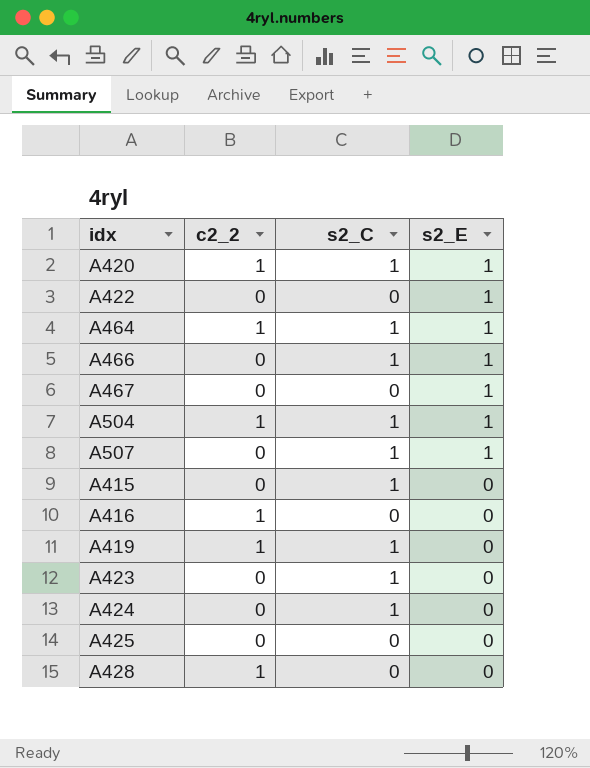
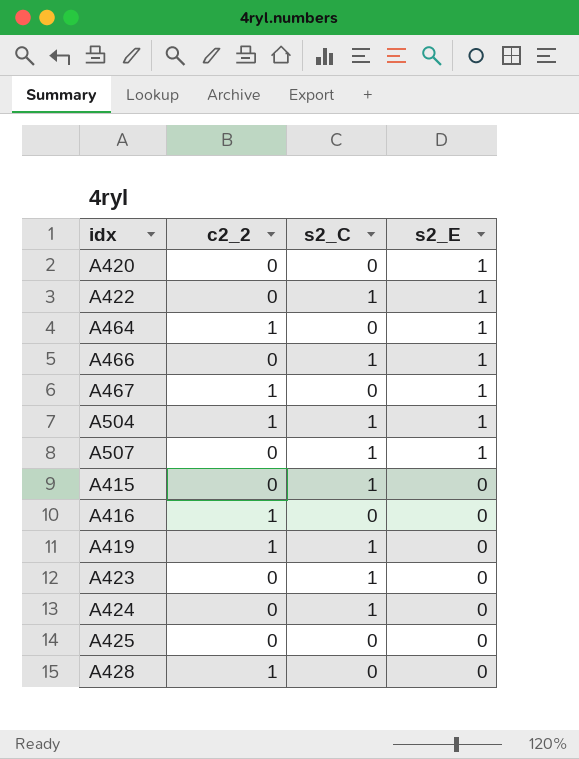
A420 | c2_2: 1 -> 0
A420 | s2_C: 1 -> 0
A422 | s2_C: 0 -> 1
A464 | s2_C: 1 -> 0
A467 | c2_2: 0 -> 1

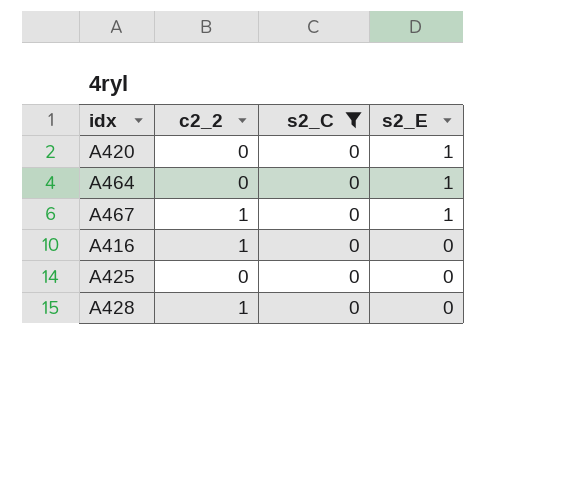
filter: none -> s2_C = 0
A464 | c2_2: 1 -> 0

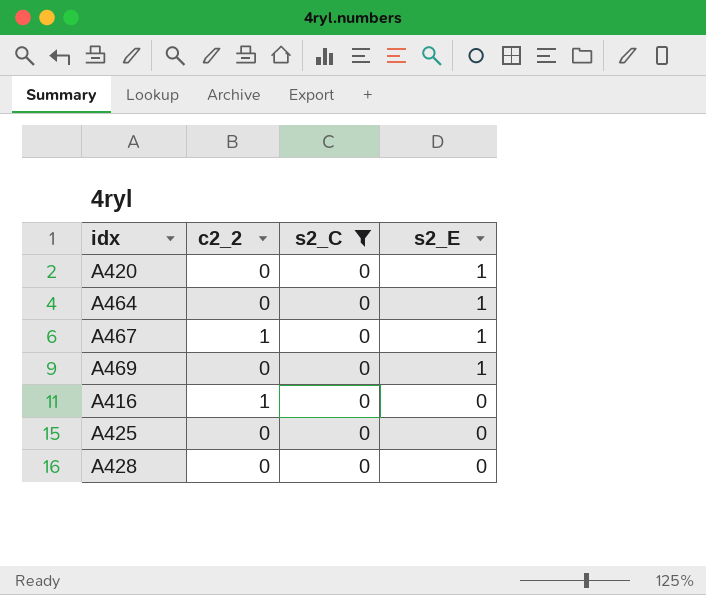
row A469: none -> 0 | 0 | 1
A428 | c2_2: 1 -> 0

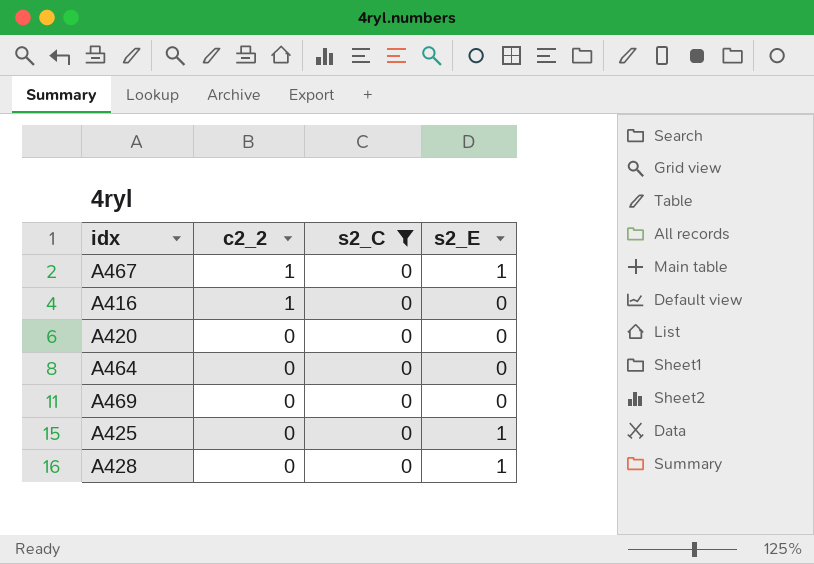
row order: s2_E descending -> c2_2 descending
A420 | s2_E: 1 -> 0
A464 | s2_E: 1 -> 0
A469 | s2_E: 1 -> 0
A425 | s2_E: 0 -> 1
A428 | s2_E: 0 -> 1

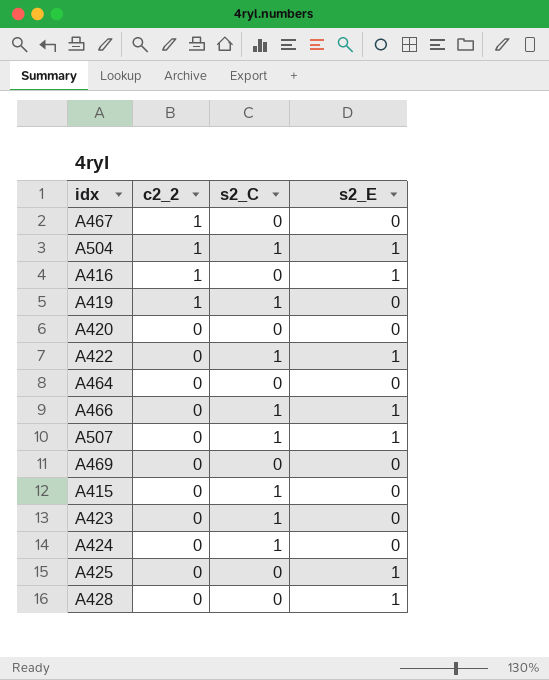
filter: s2_C = 0 -> none
A467 | s2_E: 1 -> 0
A416 | s2_E: 0 -> 1

